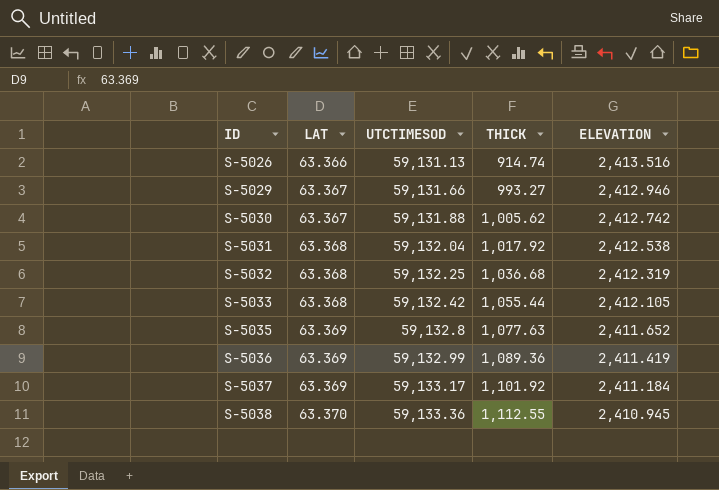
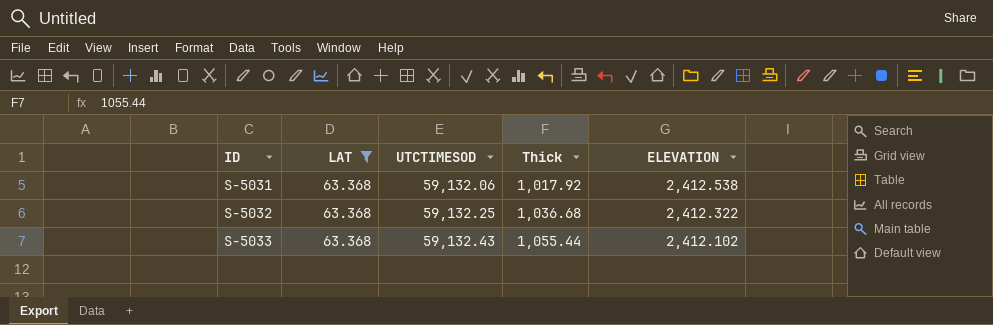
filter: none -> LAT = 63.368
column name: THICK -> Thick
S-5031 | UTCTIMESOD: 59,132.04 -> 59,132.06
S-5032 | ELEVATION: 2,412.319 -> 2,412.322
S-5033 | UTCTIMESOD: 59,132.42 -> 59,132.43
S-5033 | ELEVATION: 2,412.105 -> 2,412.102

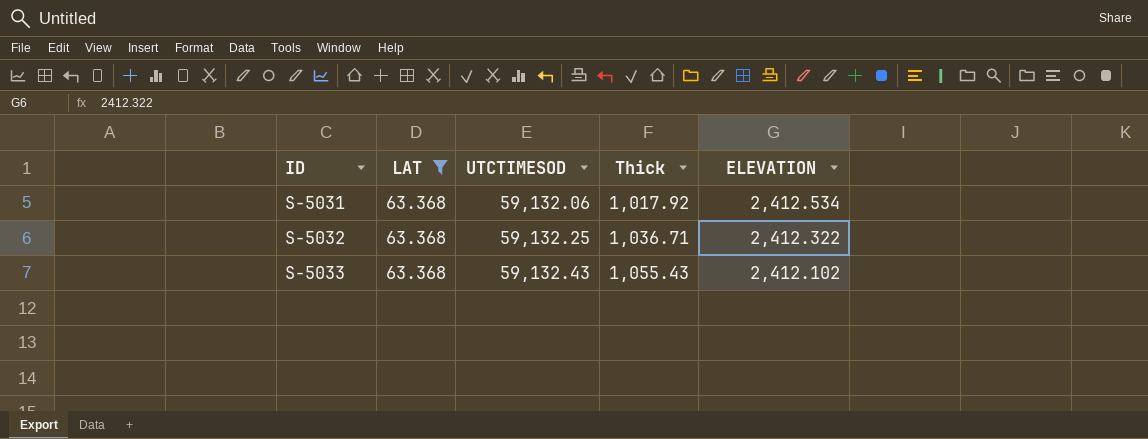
S-5031 | ELEVATION: 2,412.538 -> 2,412.534
S-5032 | Thick: 1,036.68 -> 1,036.71
S-5033 | Thick: 1,055.44 -> 1,055.43

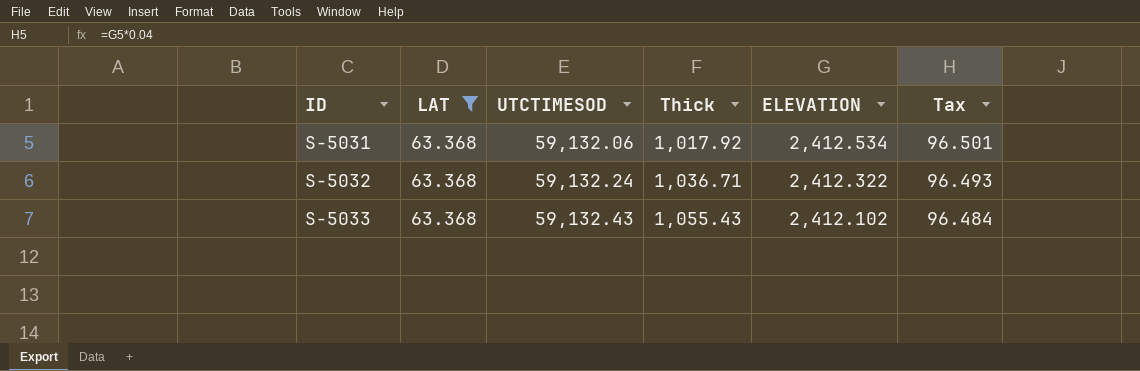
column Tax | formula: none -> [ELEVATION] * 0.04
S-5032 | UTCTIMESOD: 59,132.25 -> 59,132.24

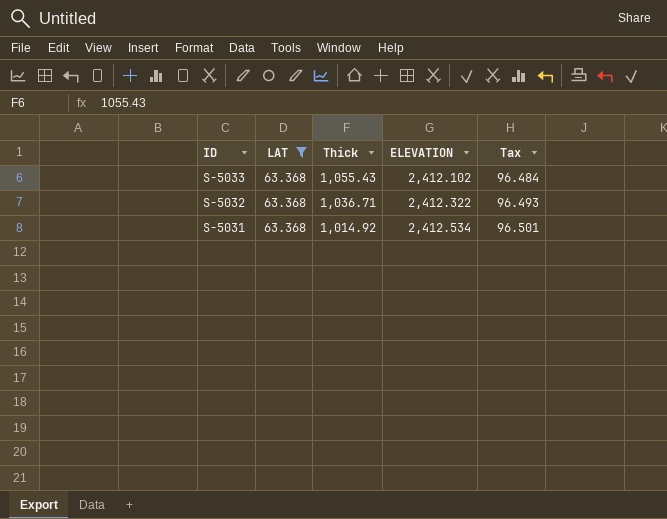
row order: ID ascending -> ID descending
column UTCTIMESOD | position: 3 -> none
S-5031 | Thick: 1,017.92 -> 1,014.92

